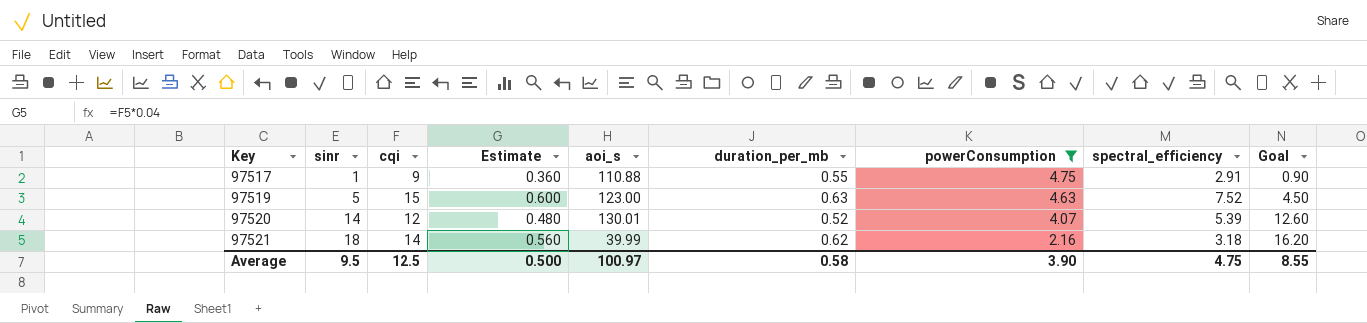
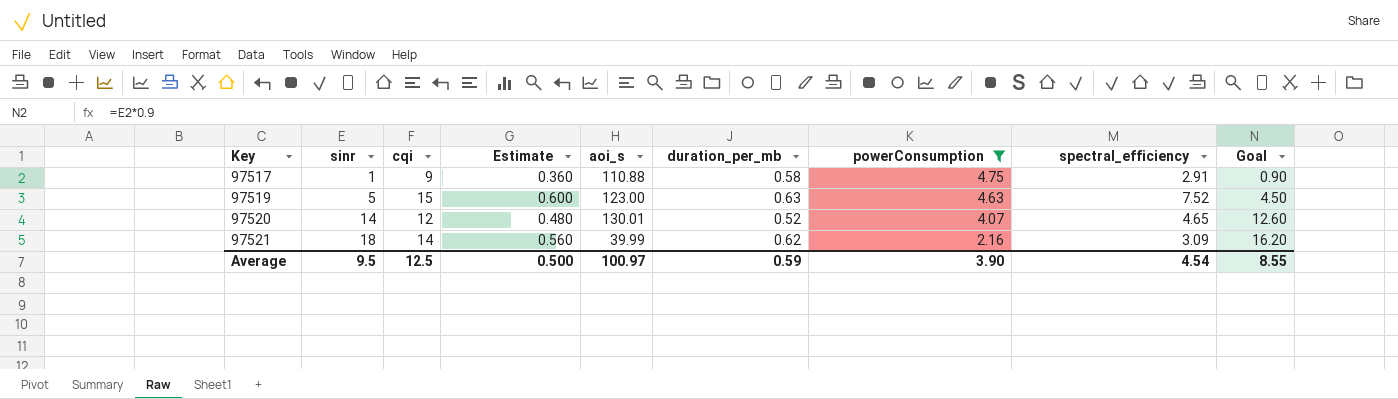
97517 | duration_per_mb: 0.55 -> 0.58
97520 | spectral_efficiency: 5.39 -> 4.65
97521 | spectral_efficiency: 3.18 -> 3.09
Average | duration_per_mb: 0.58 -> 0.59
Average | spectral_efficiency: 4.75 -> 4.54

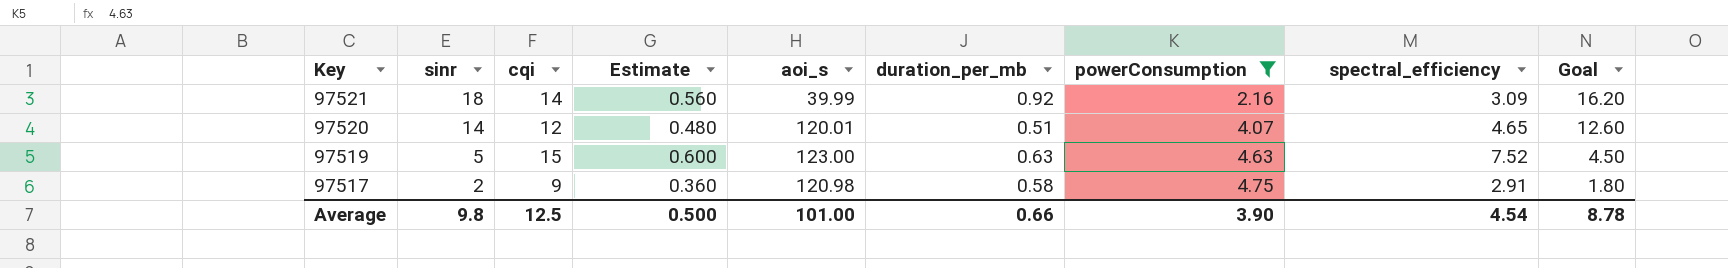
row order: Key ascending -> Key descending
97521 | duration_per_mb: 0.62 -> 0.92
97520 | aoi_s: 130.01 -> 120.01
97520 | duration_per_mb: 0.52 -> 0.51
97517 | sinr: 1 -> 2
97517 | aoi_s: 110.88 -> 120.98
97517 | Goal: 0.90 -> 1.80
Average | sinr: 9.5 -> 9.8
Average | aoi_s: 100.97 -> 101.00
Average | duration_per_mb: 0.59 -> 0.66
Average | Goal: 8.55 -> 8.78

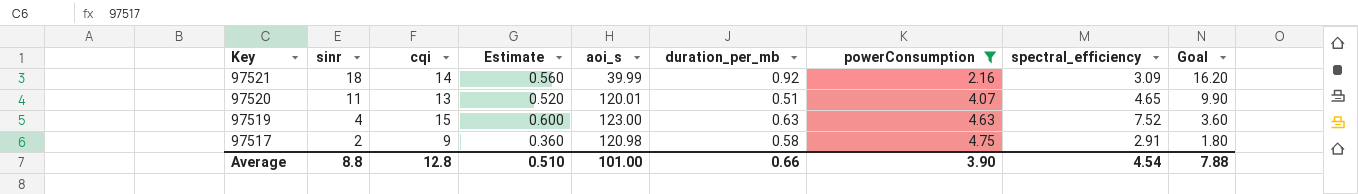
97520 | sinr: 14 -> 11
97520 | cqi: 12 -> 13
97520 | Estimate: 0.480 -> 0.520
97520 | Goal: 12.60 -> 9.90
97519 | sinr: 5 -> 4
97519 | Goal: 4.50 -> 3.60
Average | sinr: 9.8 -> 8.8
Average | cqi: 12.5 -> 12.8
Average | Estimate: 0.500 -> 0.510
Average | Goal: 8.78 -> 7.88

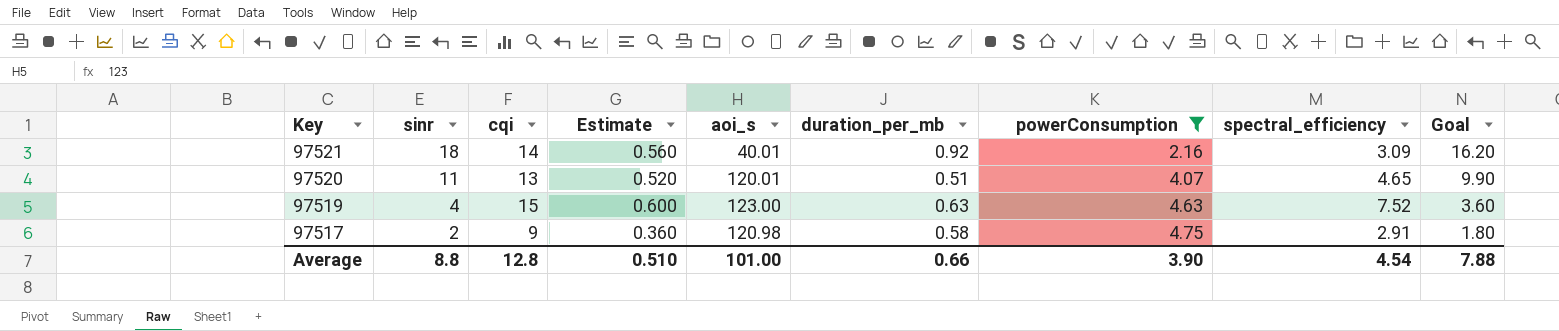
97521 | aoi_s: 39.99 -> 40.01

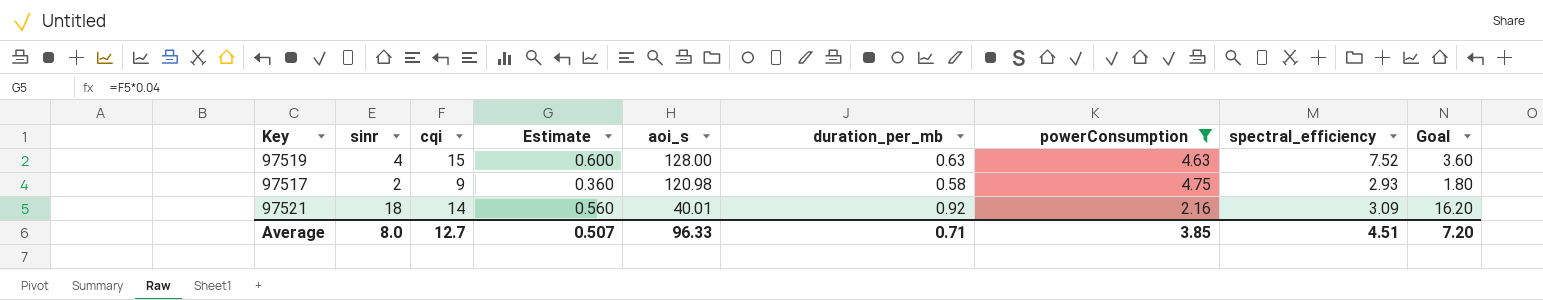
row order: Key descending -> aoi_s descending
row 97520: 11 | 13 | 0.520 | 120.01 | 0.51 | 4.07 | 4.65 | 9.90 -> none
97519 | aoi_s: 123.00 -> 128.00
97517 | spectral_efficiency: 2.91 -> 2.93
Average | sinr: 8.8 -> 8.0
Average | cqi: 12.8 -> 12.7
Average | Estimate: 0.510 -> 0.507
Average | aoi_s: 101.00 -> 96.33
Average | duration_per_mb: 0.66 -> 0.71
Average | powerConsumption: 3.90 -> 3.85
Average | spectral_efficiency: 4.54 -> 4.51
Average | Goal: 7.88 -> 7.20

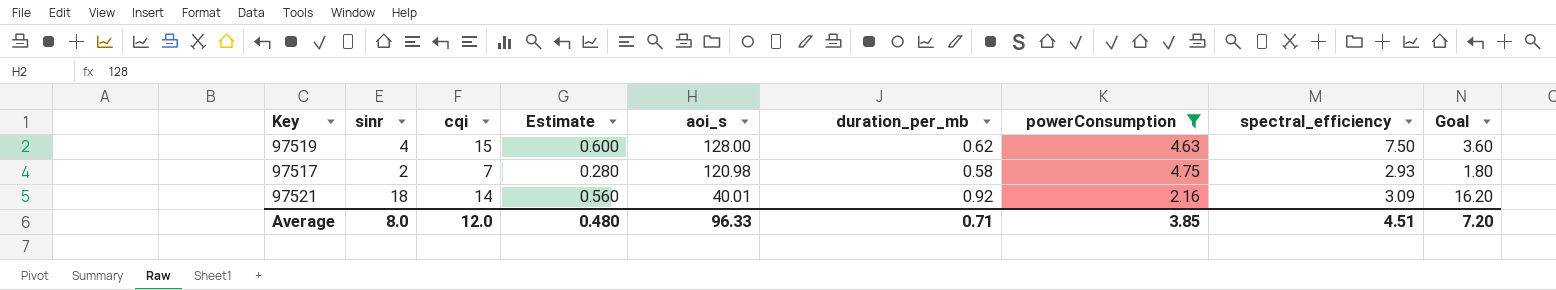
97519 | duration_per_mb: 0.63 -> 0.62
97519 | spectral_efficiency: 7.52 -> 7.50
97517 | cqi: 9 -> 7
97517 | Estimate: 0.360 -> 0.280
Average | cqi: 12.7 -> 12.0
Average | Estimate: 0.507 -> 0.480

